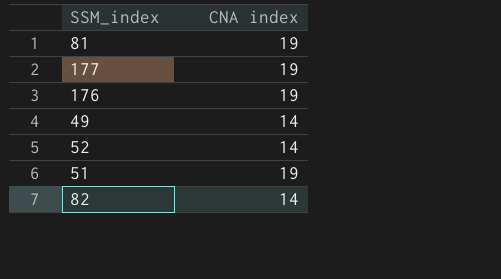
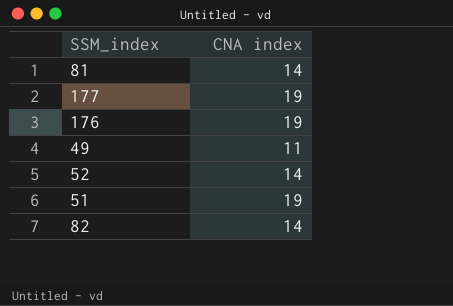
81 | CNA index: 19 -> 14
49 | CNA index: 14 -> 11

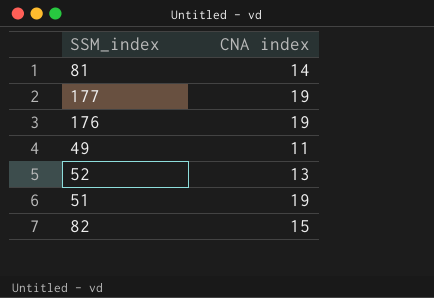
52 | CNA index: 14 -> 13
82 | CNA index: 14 -> 15

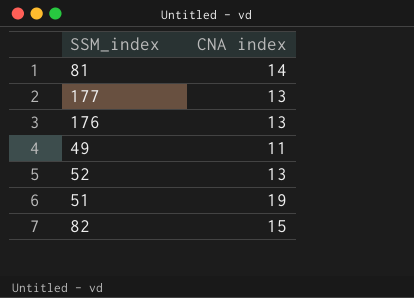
177 | CNA index: 19 -> 13
176 | CNA index: 19 -> 13

